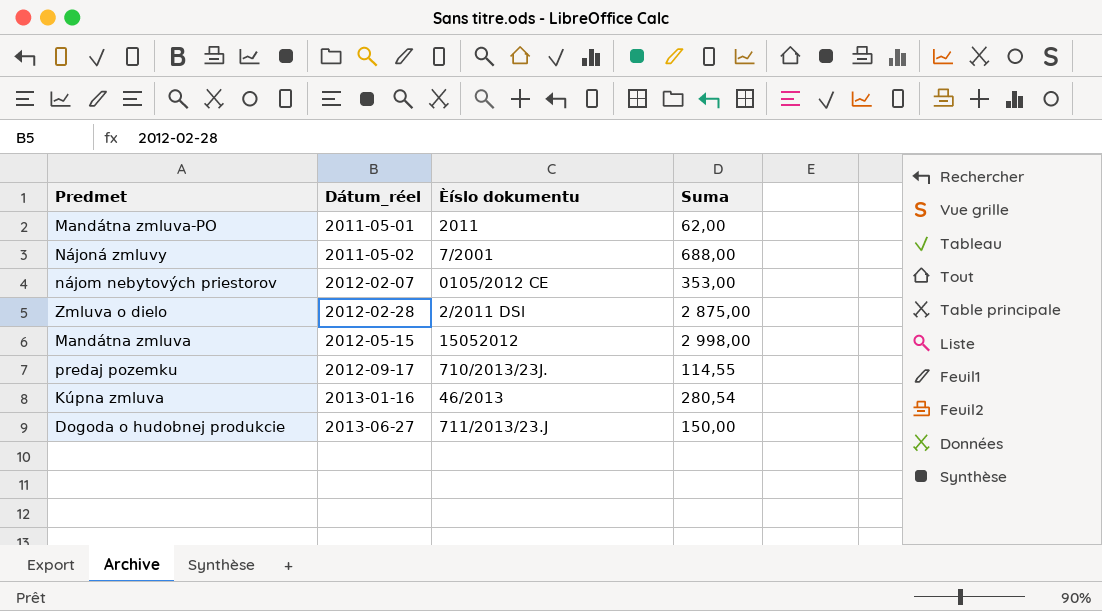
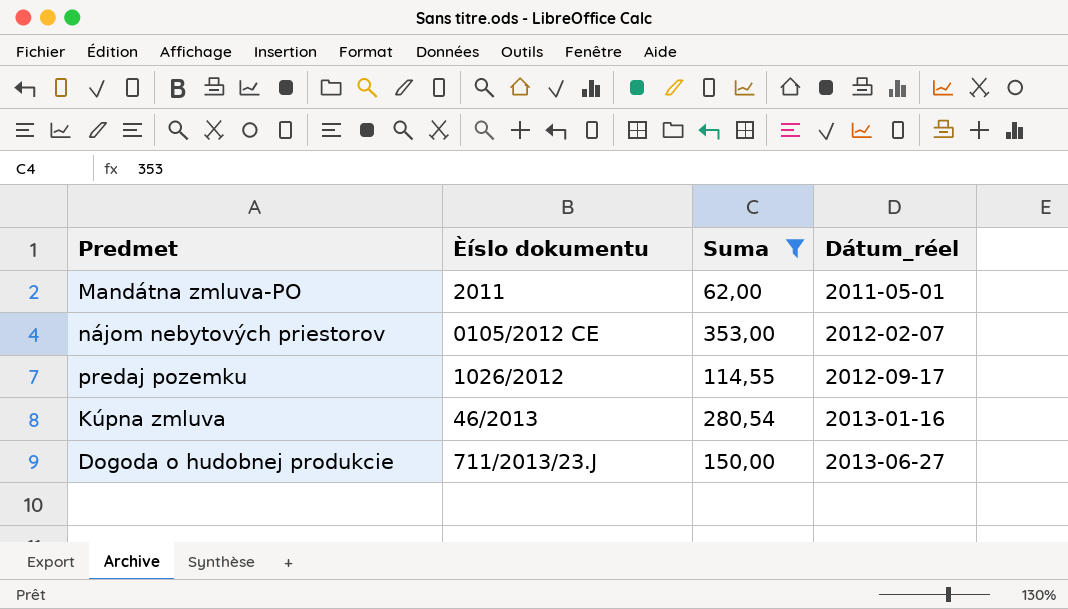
filter: none -> Suma <= 353,00
column Dátum_réel | position: 2 -> 4
predaj pozemku | Èíslo dokumentu: 710/2013/23J. -> 1026/2012

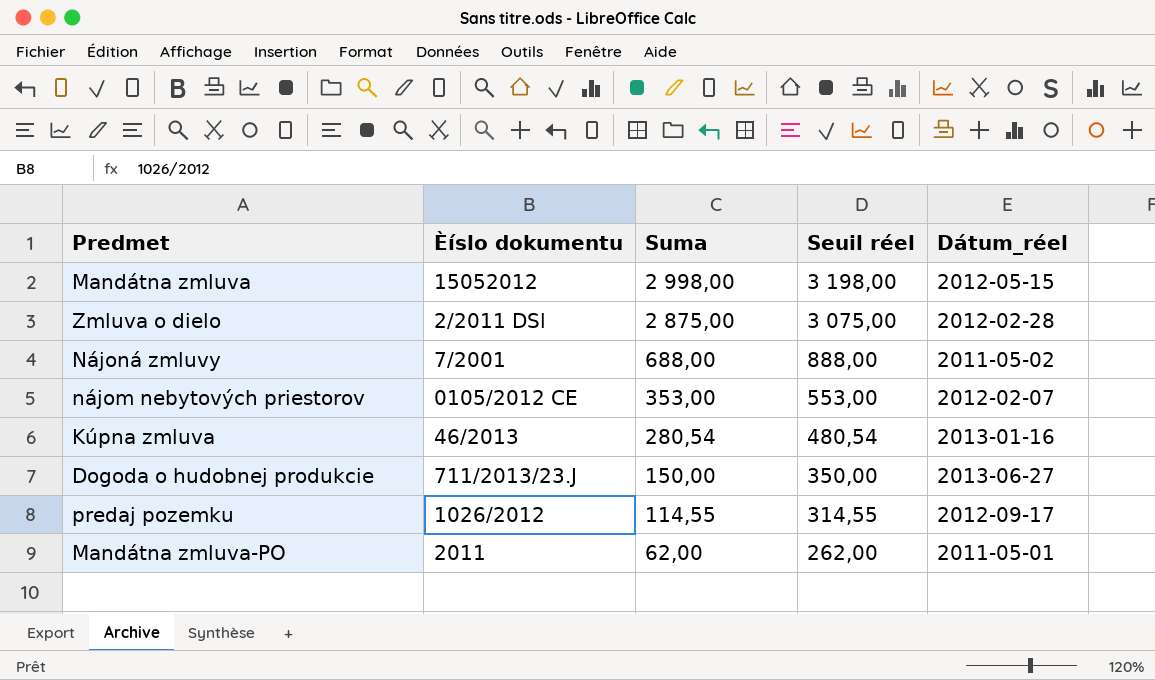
filter: Suma <= 353,00 -> none
row order: Dátum_réel ascending -> Suma descending
column Seuil réel | formula: none -> [Suma] + 200

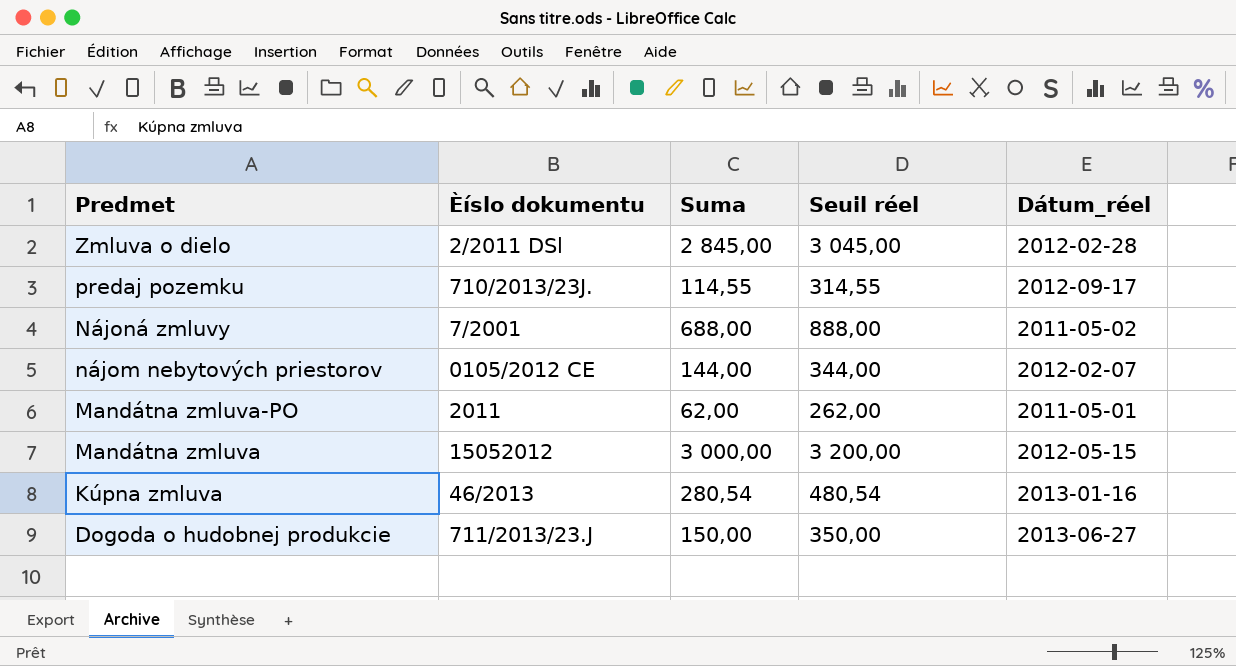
row order: Suma descending -> Predmet descending
Zmluva o dielo | Suma: 2 875,00 -> 2 845,00
Zmluva o dielo | Seuil réel: 3 075,00 -> 3 045,00
predaj pozemku | Èíslo dokumentu: 1026/2012 -> 710/2013/23J.
nájom nebytových priestorov | Suma: 353,00 -> 144,00
nájom nebytových priestorov | Seuil réel: 553,00 -> 344,00
Mandátna zmluva | Suma: 2 998,00 -> 3 000,00
Mandátna zmluva | Seuil réel: 3 198,00 -> 3 200,00

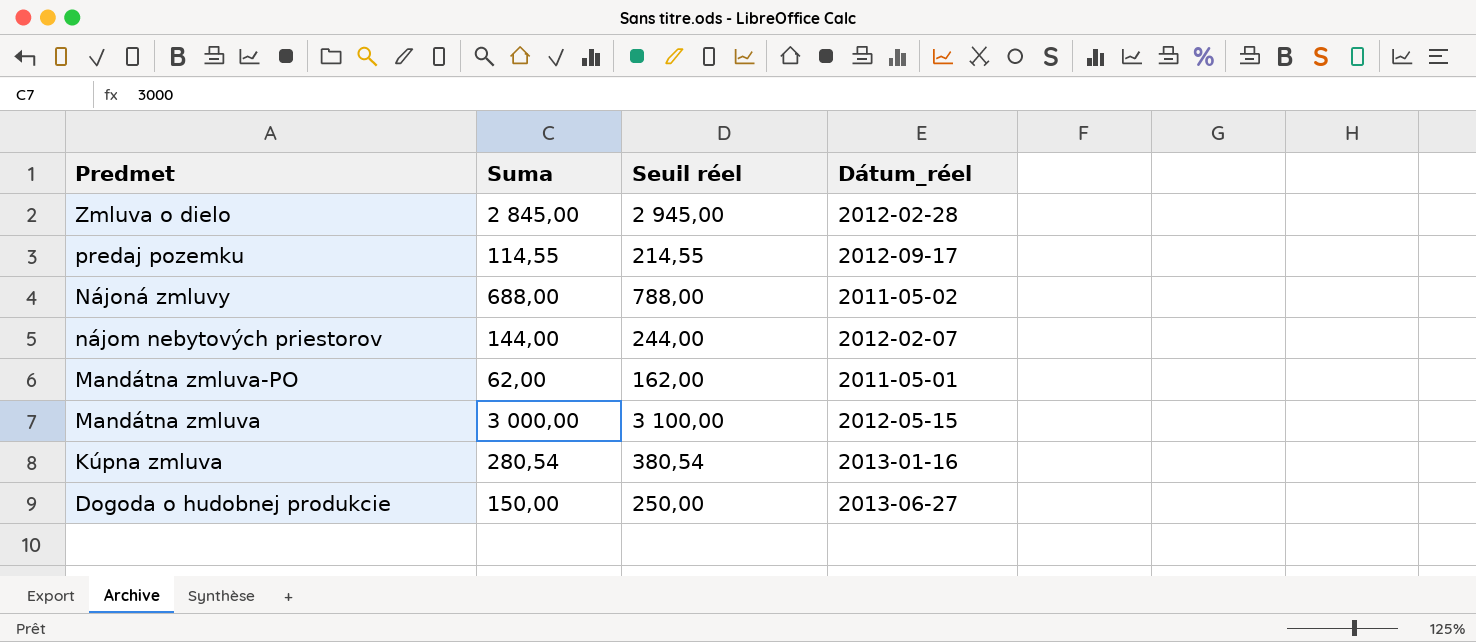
column Èíslo dokumentu | position: 2 -> none
column Seuil réel | formula: [Suma] + 200 -> [Suma] + 100

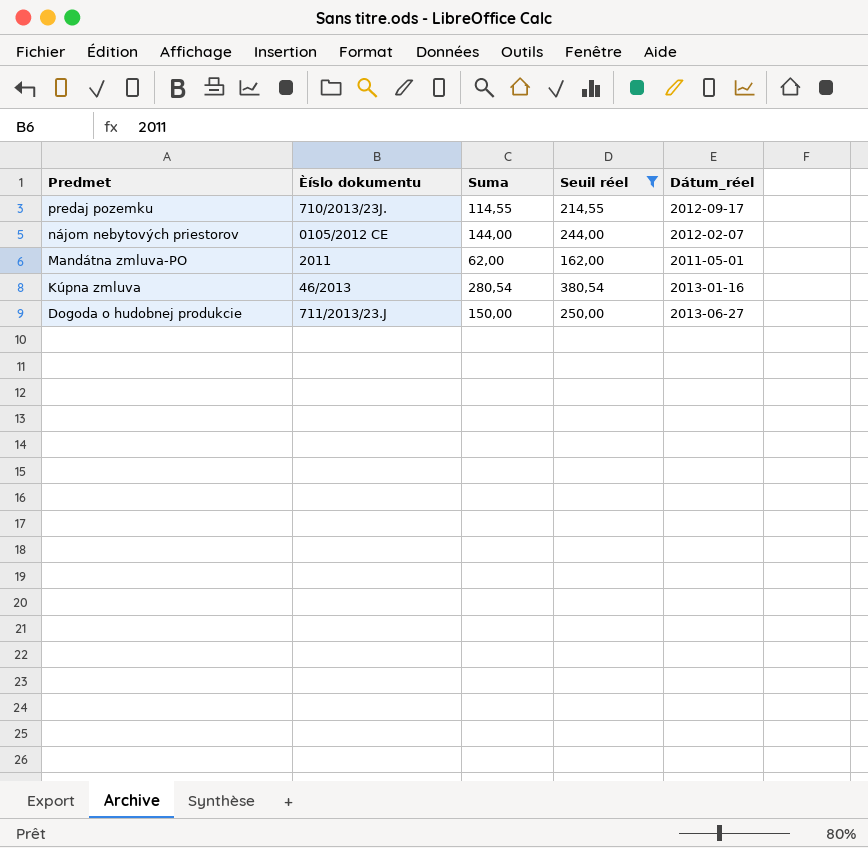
filter: none -> Seuil réel <= 380,54
column Èíslo dokumentu | position: none -> 2

